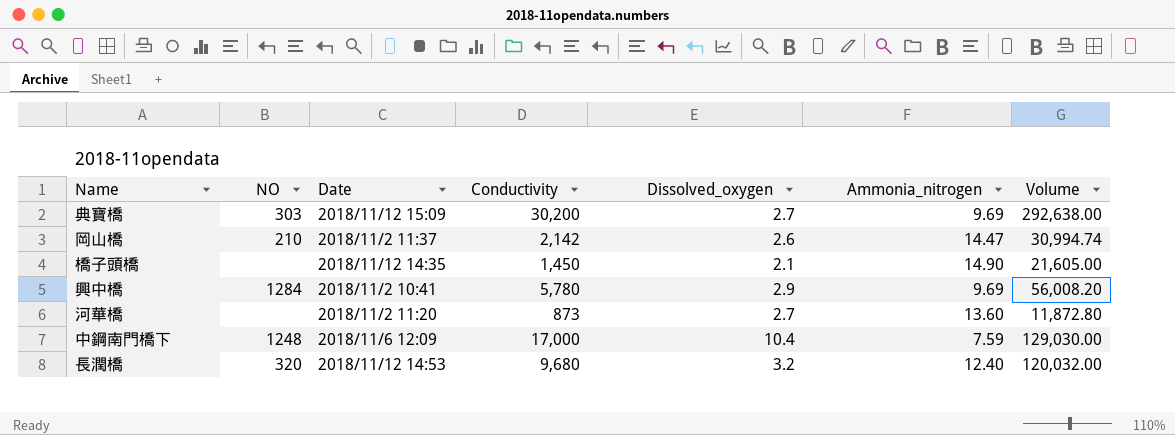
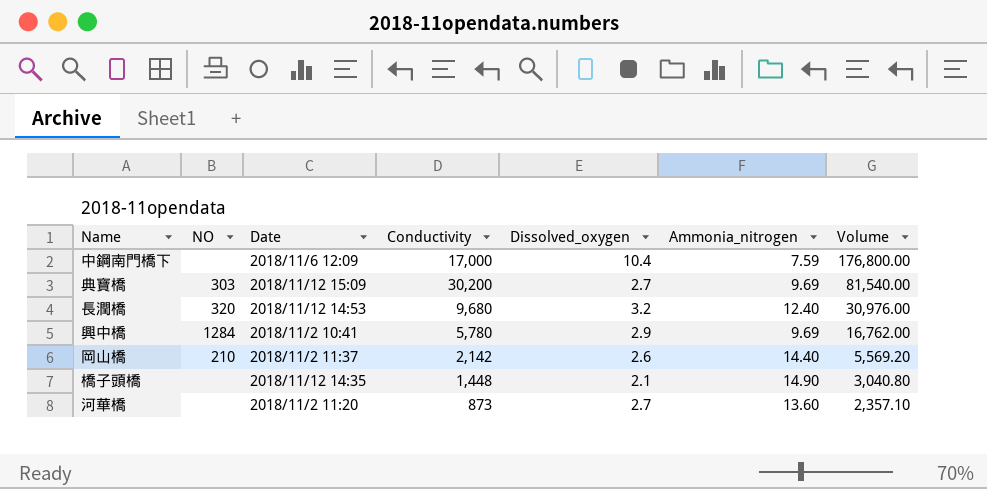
row order: none -> Volume descending
column Volume | formula: [Conductivity] * [Ammonia_nitrogen] -> [Conductivity] * [Dissolved_oxygen]
中鋼南門橋下 | NO: 1248 -> none
岡山橋 | Ammonia_nitrogen: 14.47 -> 14.40
橋子頭橋 | Conductivity: 1,450 -> 1,448

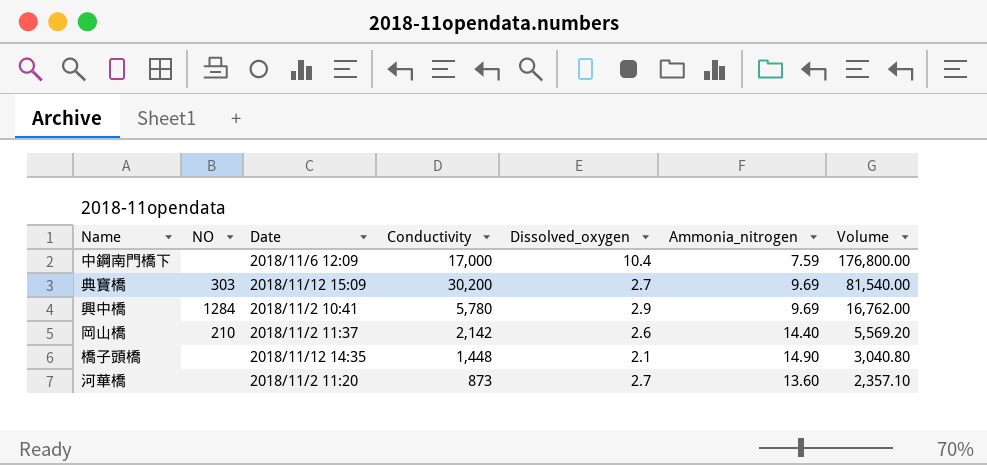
row 長潤橋: 320 | 2018/11/12 14:53 | 9,680 | 3.2 | 12.40 | 30,976.00 -> none

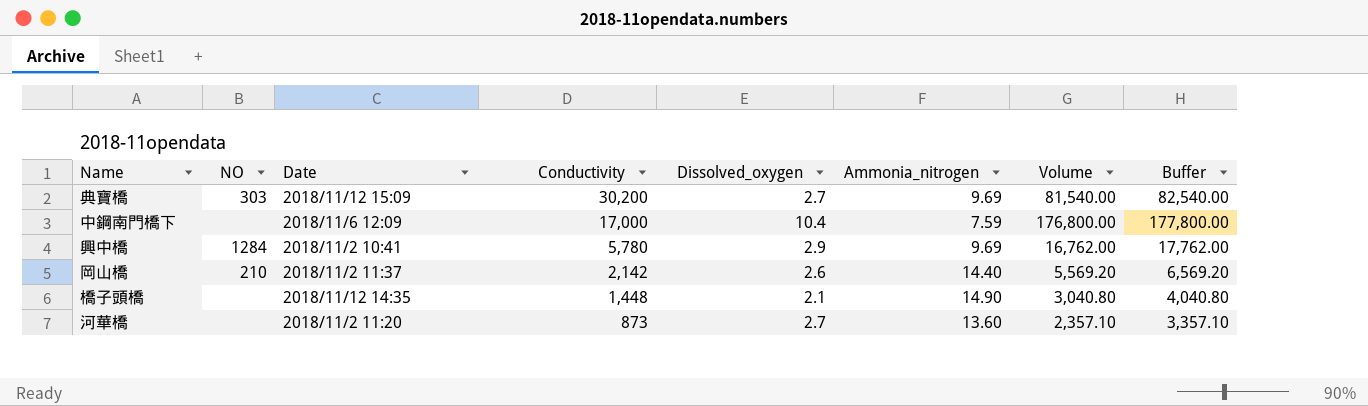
row order: Volume descending -> Conductivity descending
column Buffer | formula: none -> [Volume] + 1000

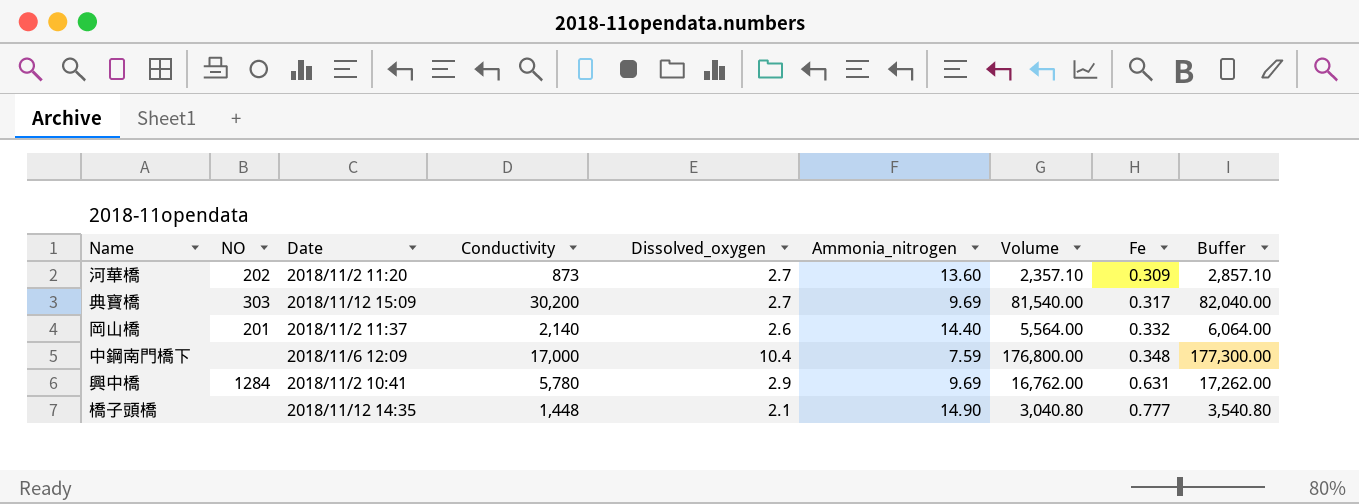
row order: Conductivity descending -> Fe ascending
column Fe | position: none -> 8
column Buffer | formula: [Volume] + 1000 -> [Volume] + 500
河華橋 | NO: none -> 202
岡山橋 | NO: 210 -> 201
岡山橋 | Conductivity: 2,142 -> 2,140
岡山橋 | Volume: 5,569.20 -> 5,564.00

